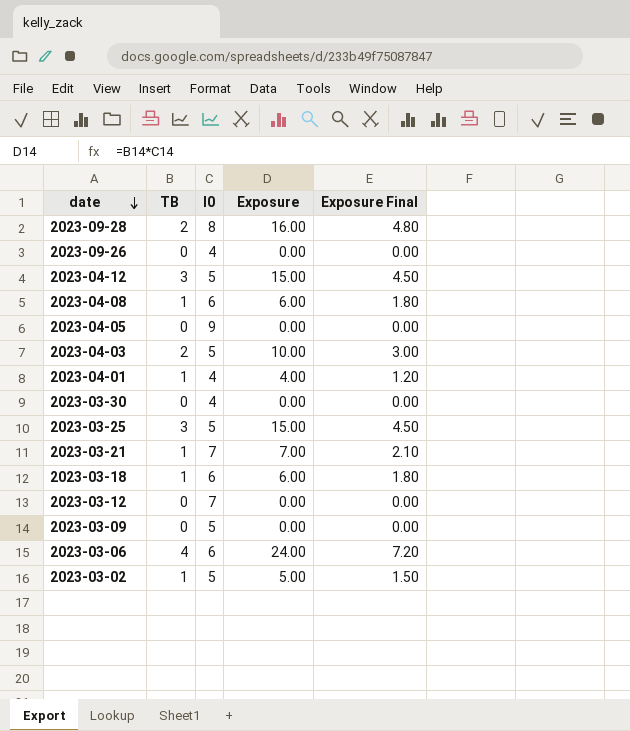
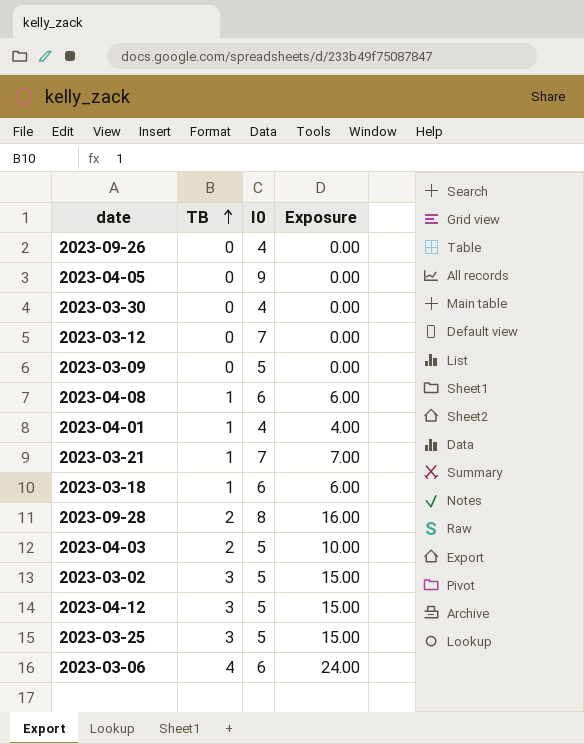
row order: date descending -> TB ascending
column Exposure Final | formula: [Exposure] * 0.3 -> none
2023-03-02 | TB: 1 -> 3
2023-03-02 | Exposure: 5.00 -> 15.00

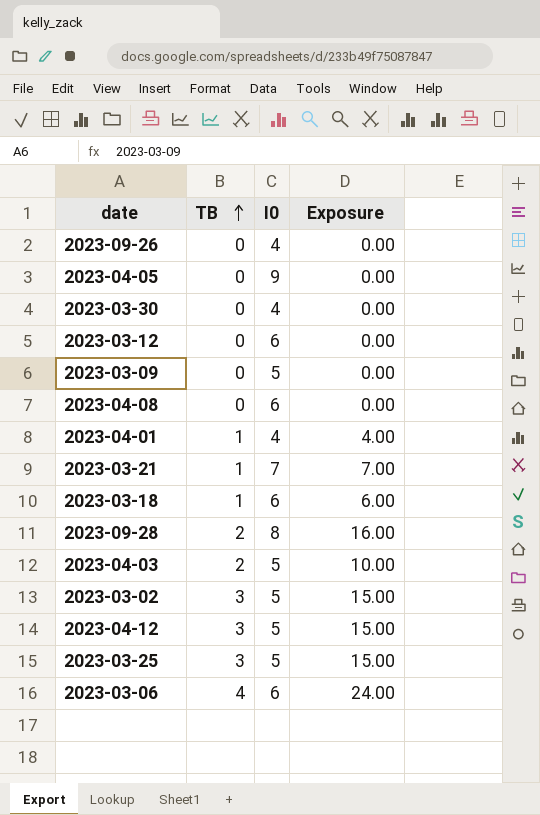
2023-03-12 | I0: 7 -> 6
2023-04-08 | TB: 1 -> 0
2023-04-08 | Exposure: 6.00 -> 0.00

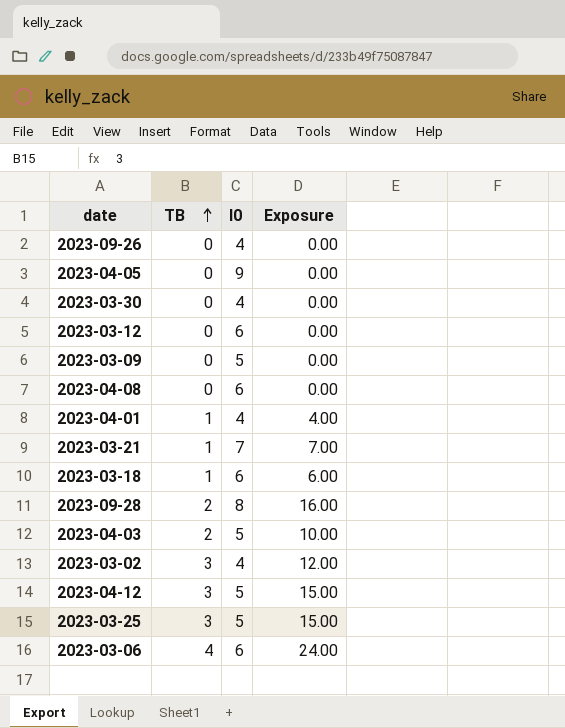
2023-03-02 | I0: 5 -> 4
2023-03-02 | Exposure: 15.00 -> 12.00

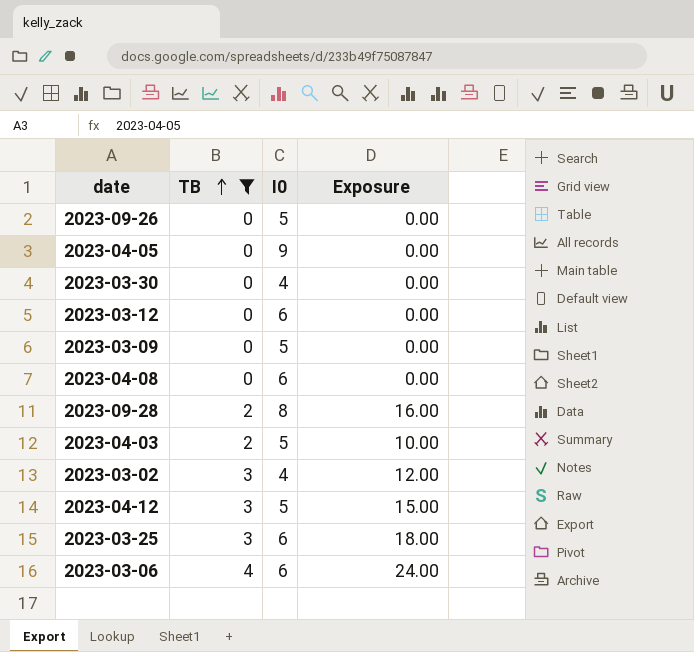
filter: none -> TB != 1
2023-09-26 | I0: 4 -> 5
2023-03-25 | I0: 5 -> 6
2023-03-25 | Exposure: 15.00 -> 18.00

